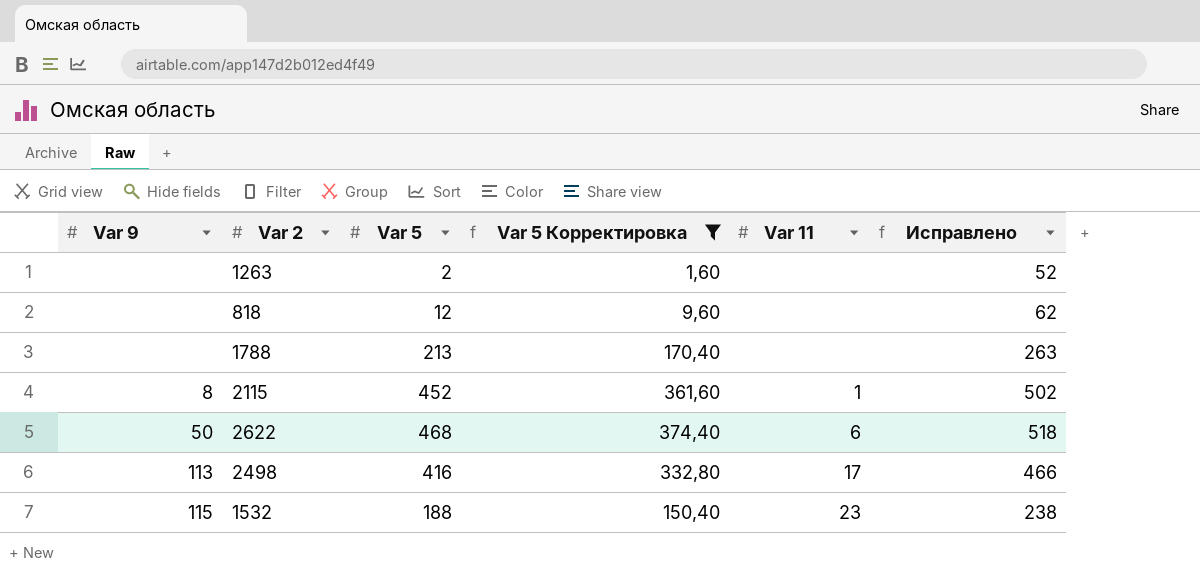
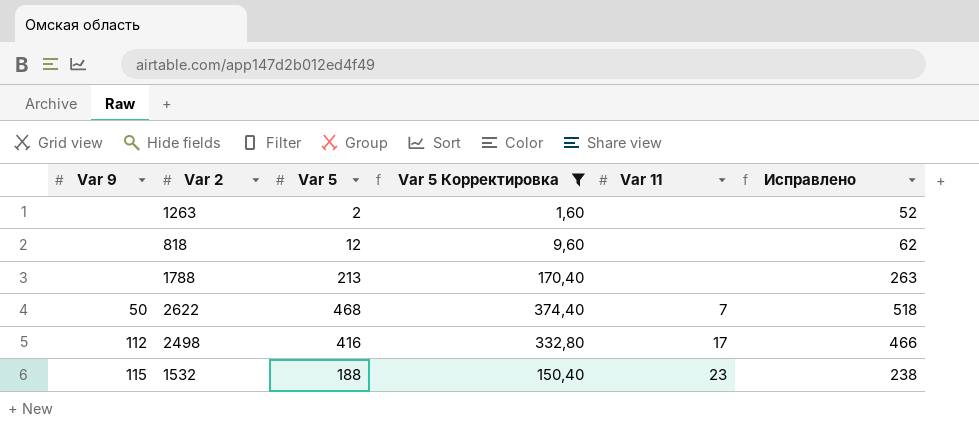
row 2115: 8 | 452 | 361,60 | 1 | 502 -> none
2622 | Var 11: 6 -> 7
2498 | Var 9: 113 -> 112

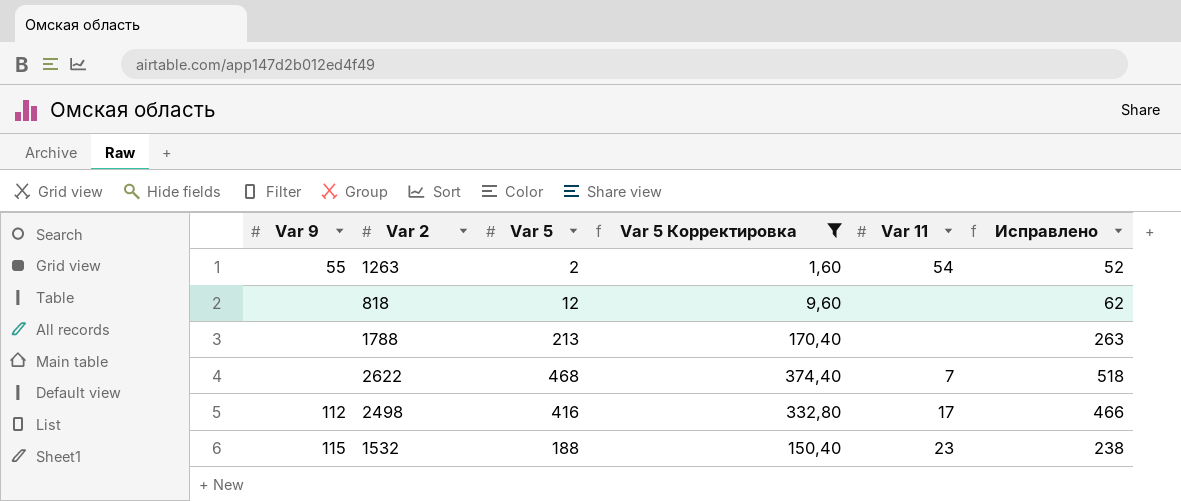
1263 | Var 9: none -> 55
1263 | Var 11: none -> 54
2622 | Var 9: 50 -> none

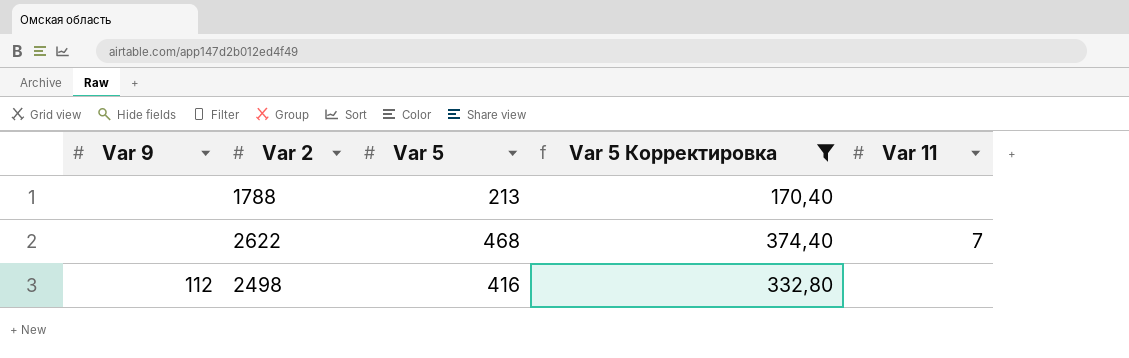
column Исправлено | formula: [Var 5] + 50 -> none
row 1263: 55 | 2 | 1,60 | 54 | 52 -> none
row 818: none | 12 | 9,60 | none | 62 -> none
row 1532: 115 | 188 | 150,40 | 23 | 238 -> none
2498 | Var 11: 17 -> none

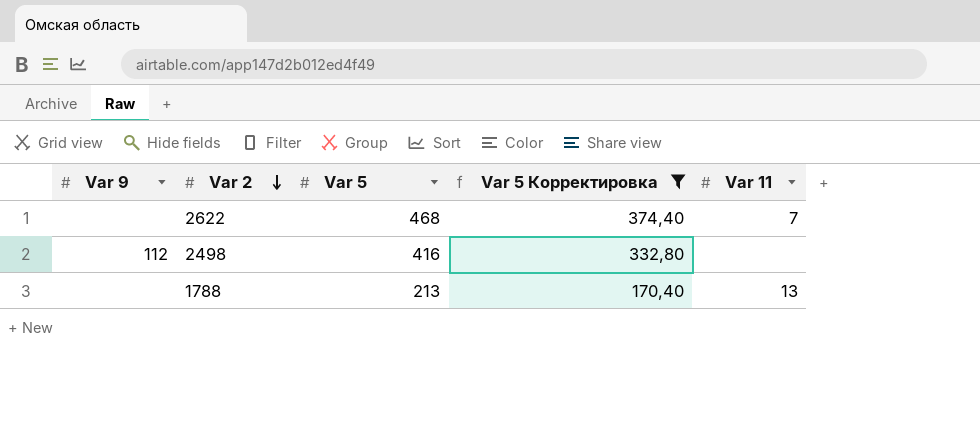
row order: none -> Var 2 descending
1788 | Var 11: none -> 13

